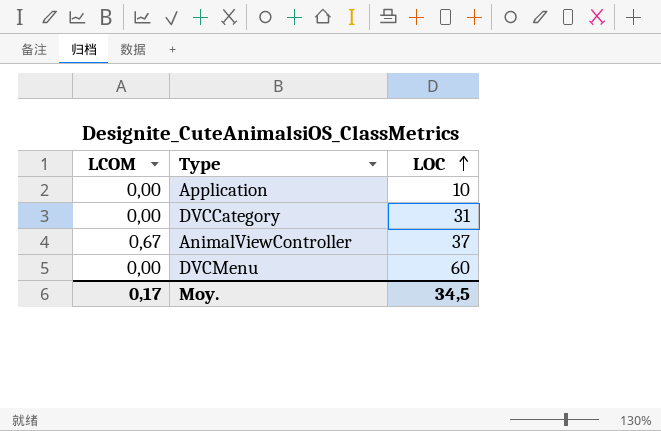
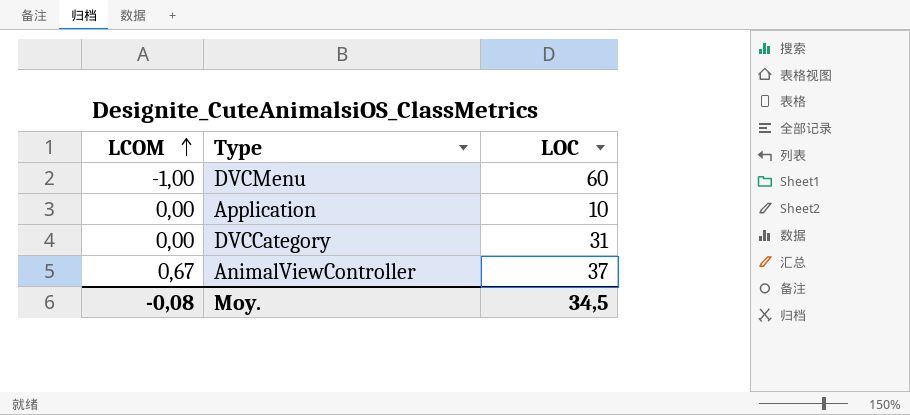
row order: LOC ascending -> LCOM ascending
DVCMenu | LCOM: 0,00 -> -1,00
Moy. | LCOM: 0,17 -> -0,08

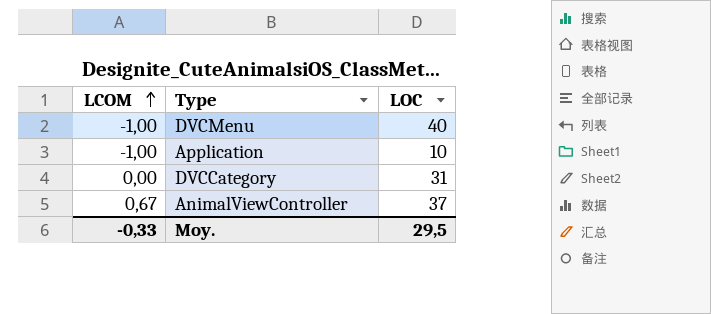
DVCMenu | LOC: 60 -> 40
Application | LCOM: 0,00 -> -1,00
Moy. | LCOM: -0,08 -> -0,33
Moy. | LOC: 34,5 -> 29,5

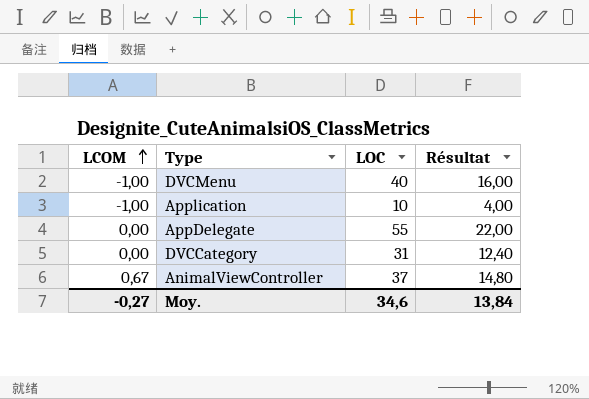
column Résultat | formula: none -> [LOC] * 0,4
row AppDelegate: none -> 0,00 | 55 | 22,00
Moy. | LCOM: -0,33 -> -0,27
Moy. | LOC: 29,5 -> 34,6

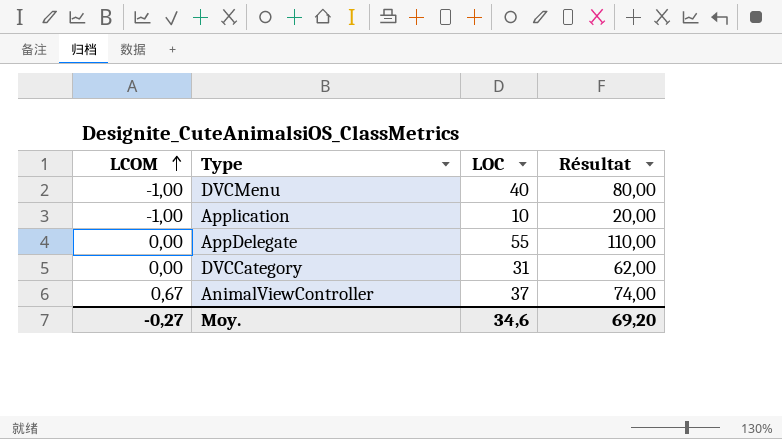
column Résultat | formula: [LOC] * 0,4 -> [LOC] * 2
Moy. | Résultat: 13,84 -> 69,20

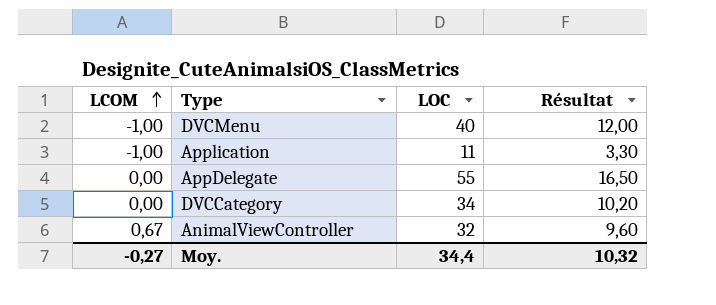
column Résultat | formula: [LOC] * 2 -> [LOC] * 0,3
Application | LOC: 10 -> 11
DVCCategory | LOC: 31 -> 34
AnimalViewController | LOC: 37 -> 32
Moy. | LOC: 34,6 -> 34,4
Moy. | Résultat: 69,20 -> 10,32

